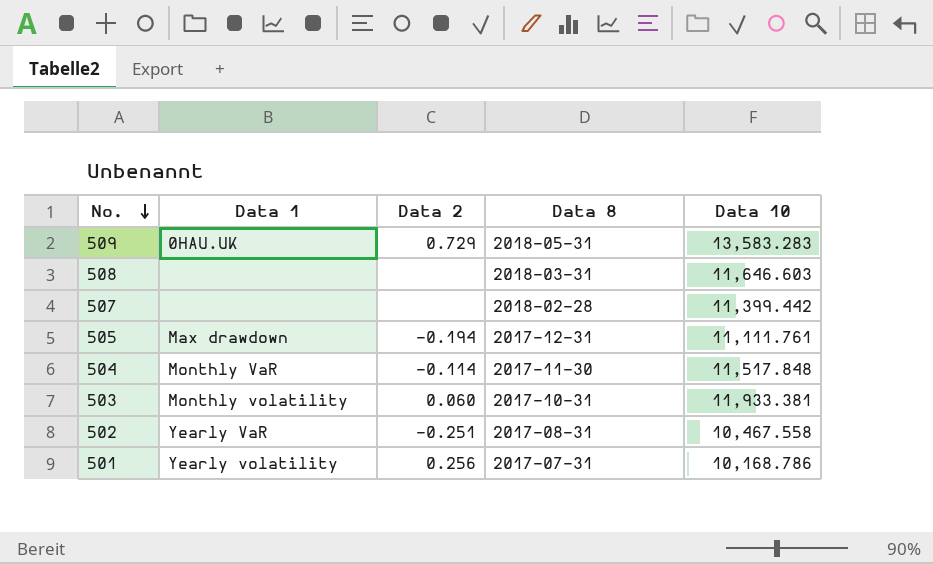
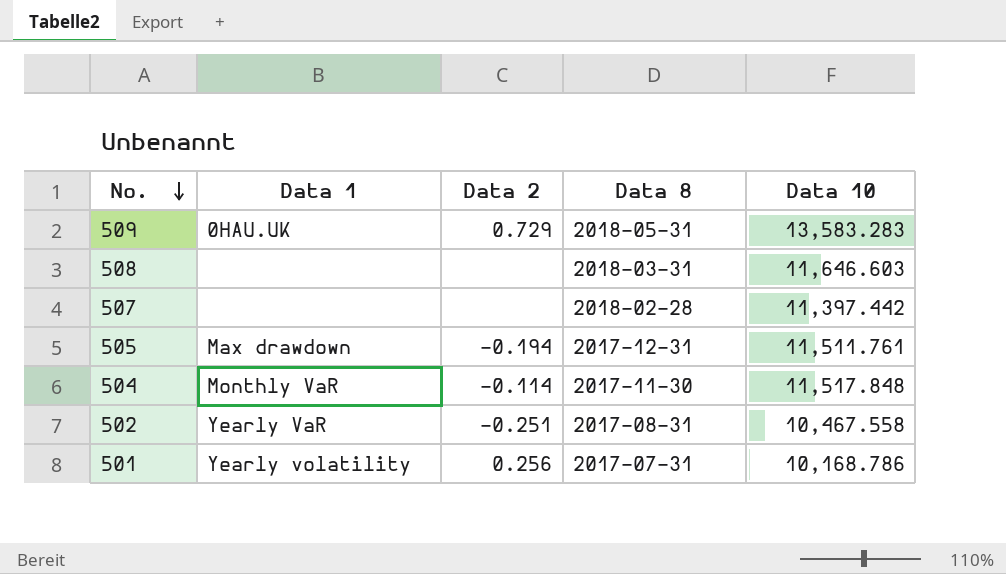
row 503: Monthly volatility | 0.060 | 2017-10-31 | 11,933.381 -> none
507 | Data 10: 11,399.442 -> 11,397.442
505 | Data 10: 11,111.761 -> 11,511.761

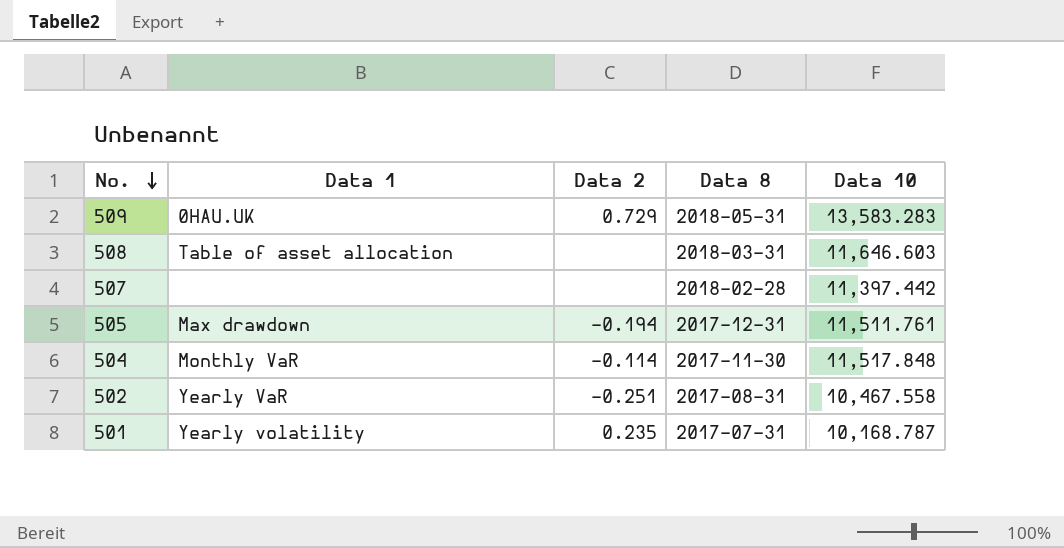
508 | Data 1: none -> Table of asset allocation
501 | Data 2: 0.256 -> 0.235
501 | Data 10: 10,168.786 -> 10,168.787

